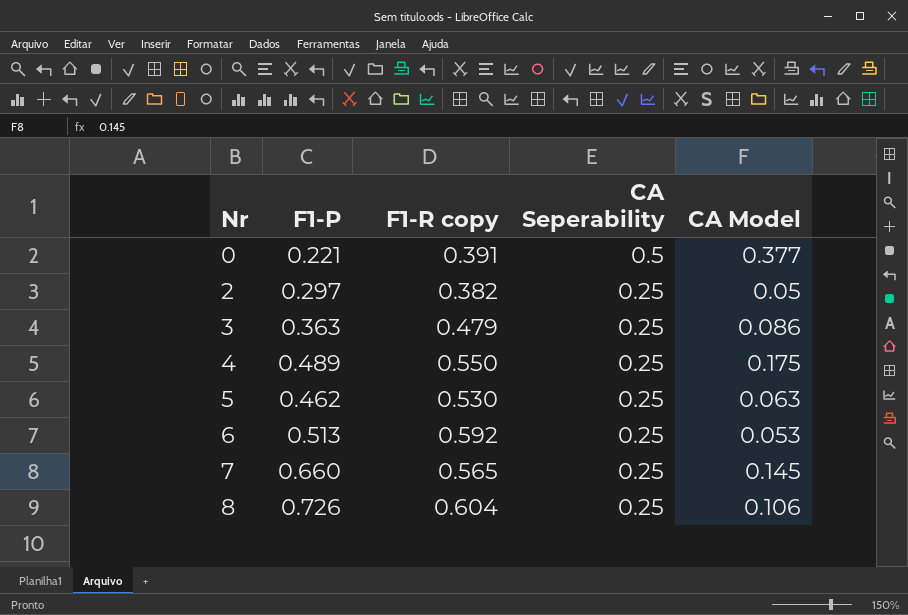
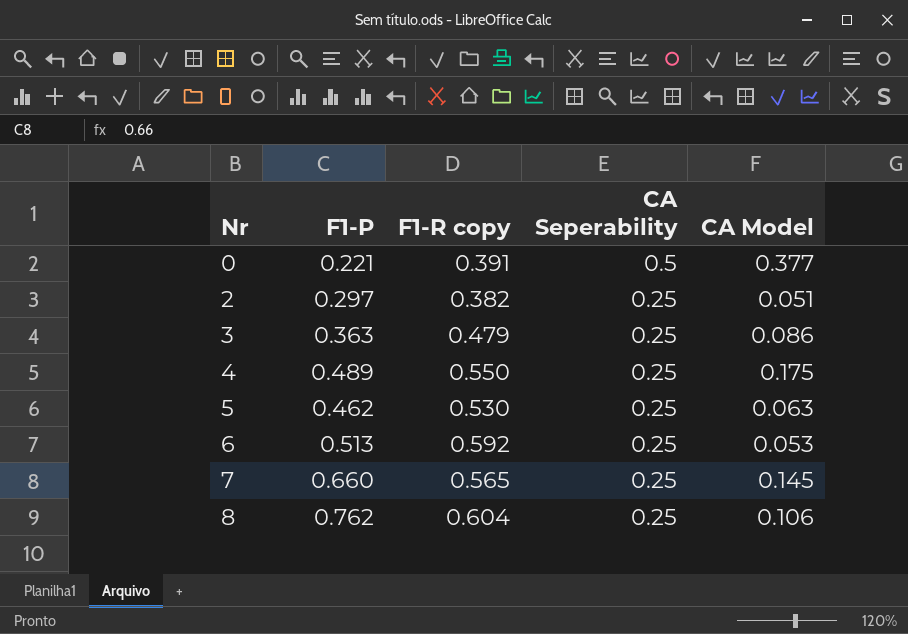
2 | CA Model: 0.05 -> 0.051
8 | F1-P: 0.726 -> 0.762

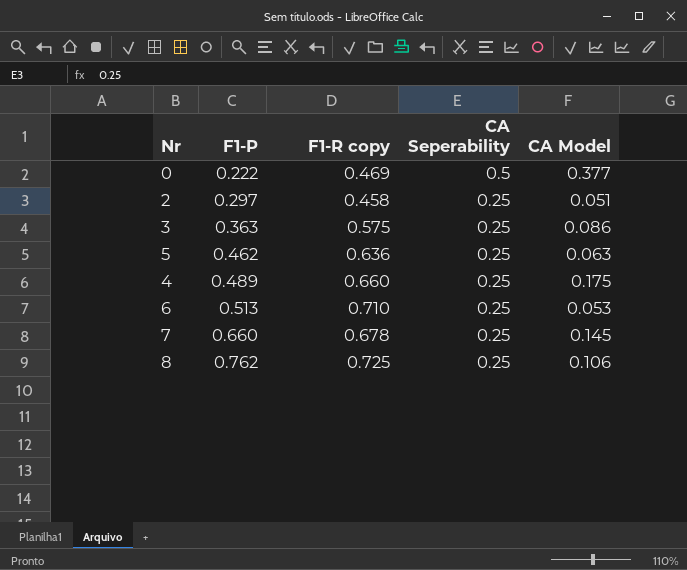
row order: Nr ascending -> F1-P ascending
0 | F1-P: 0.221 -> 0.222
0 | F1-R copy: 0.391 -> 0.469
2 | F1-R copy: 0.382 -> 0.458
3 | F1-R copy: 0.479 -> 0.575
5 | F1-R copy: 0.530 -> 0.636
4 | F1-R copy: 0.550 -> 0.660
6 | F1-R copy: 0.592 -> 0.710
7 | F1-R copy: 0.565 -> 0.678
8 | F1-R copy: 0.604 -> 0.725

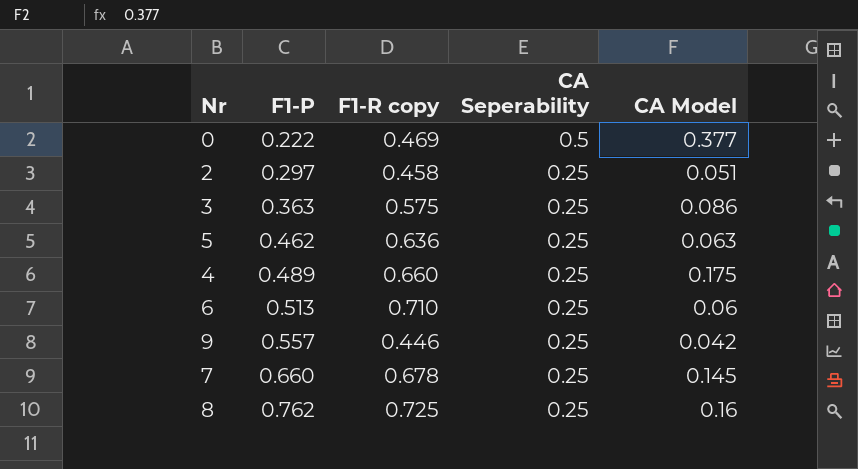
6 | CA Model: 0.053 -> 0.06
row 9: none -> 0.557 | 0.446 | 0.25 | 0.042
8 | CA Model: 0.106 -> 0.16

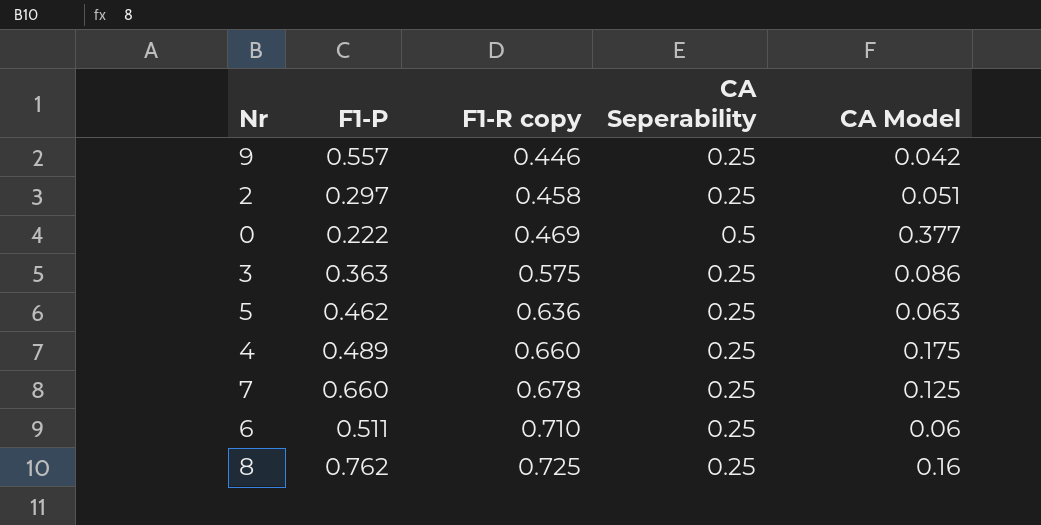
row order: F1-P ascending -> F1-R copy ascending
7 | CA Model: 0.145 -> 0.125
6 | F1-P: 0.513 -> 0.511

